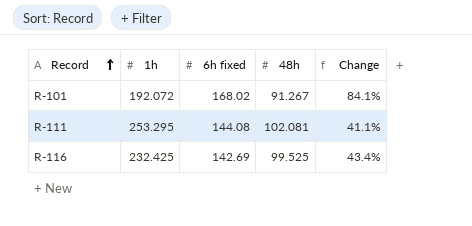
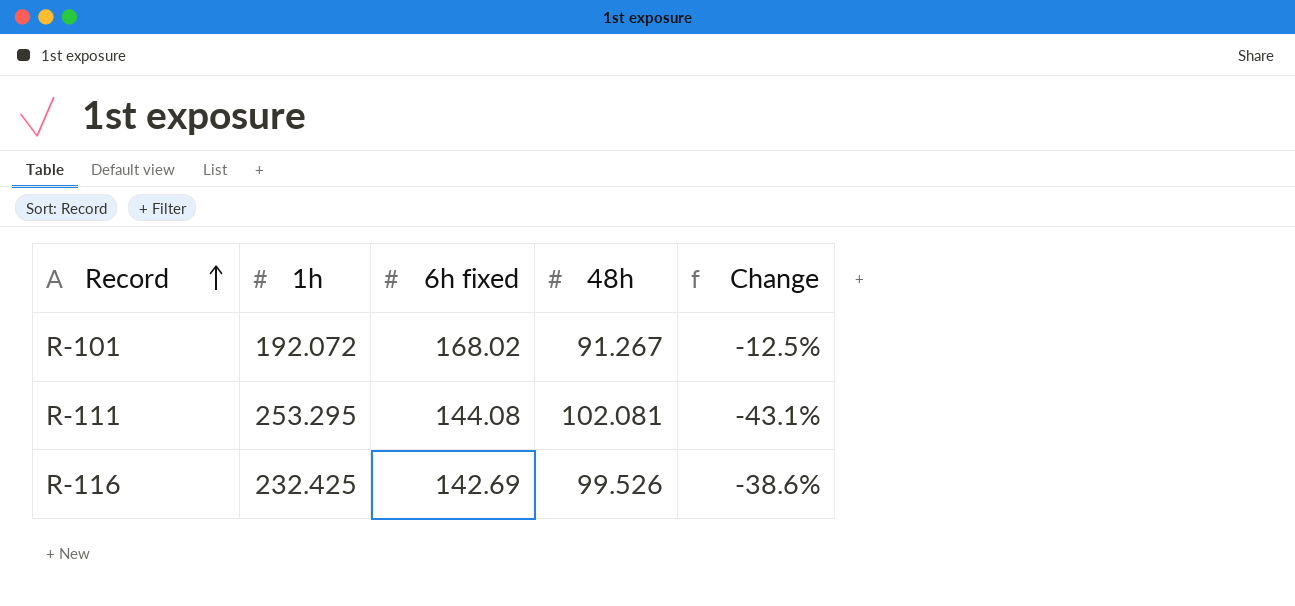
column Change | formula: ([6h fixed] - [48h]) / [48h] -> ([6h fixed] - [1h]) / [1h]
R-116 | 48h: 99.525 -> 99.526

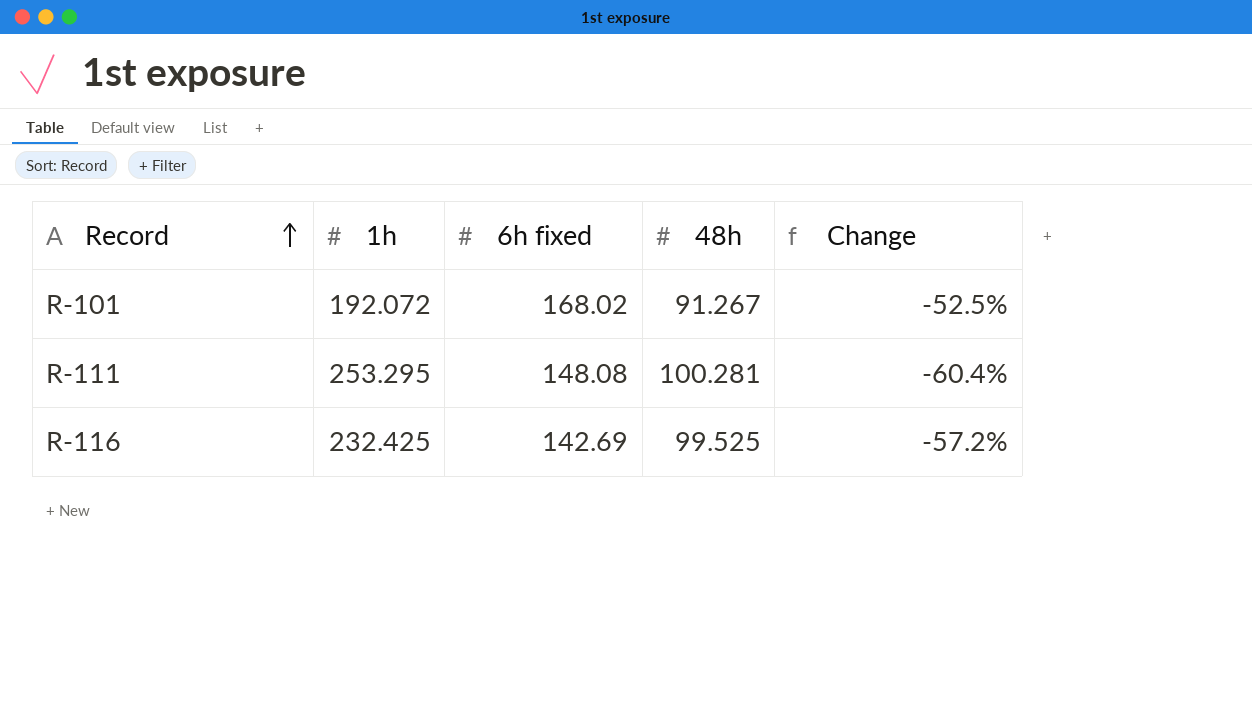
column Change | formula: ([6h fixed] - [1h]) / [1h] -> ([48h] - [1h]) / [1h]
R-111 | 6h fixed: 144.08 -> 148.08
R-111 | 48h: 102.081 -> 100.281
R-116 | 48h: 99.526 -> 99.525

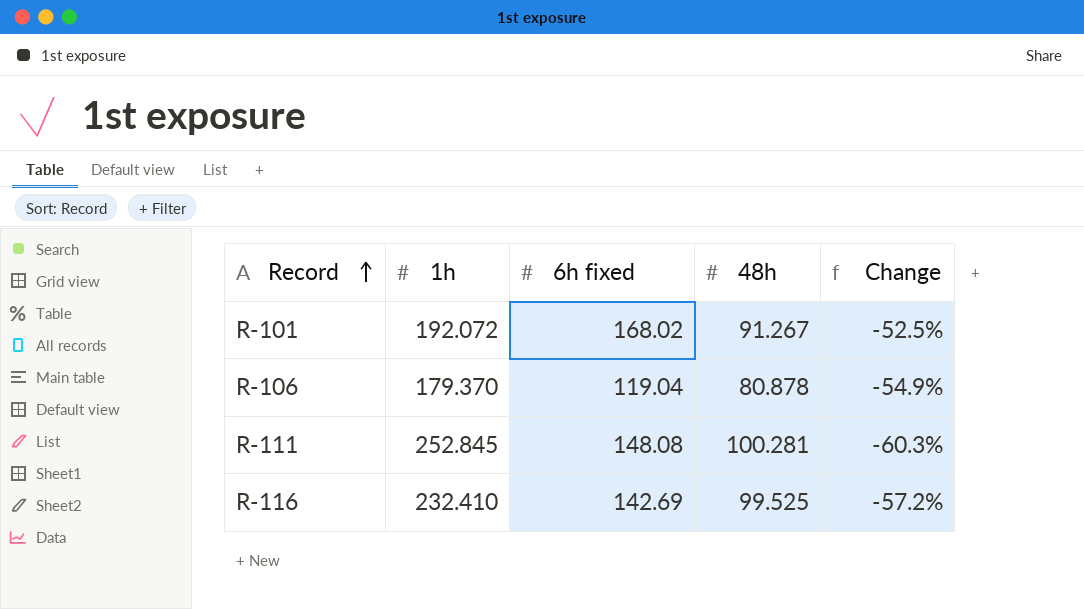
row R-106: none -> 179.370 | 119.04 | 80.878 | -54.9%
R-111 | 1h: 253.295 -> 252.845
R-111 | Change: -60.4% -> -60.3%
R-116 | 1h: 232.425 -> 232.410

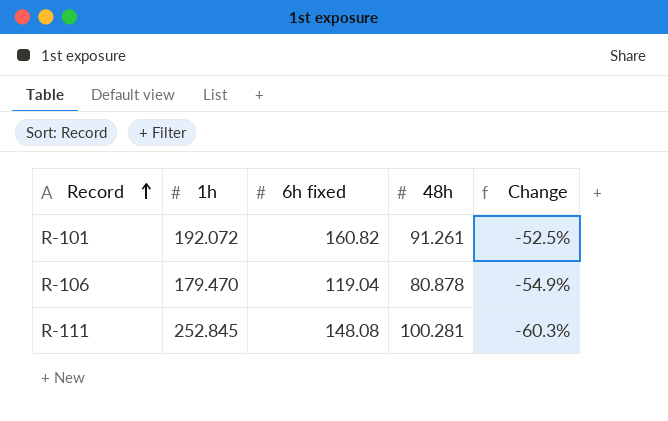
row R-116: 232.410 | 142.69 | 99.525 | -57.2% -> none
R-101 | 6h fixed: 168.02 -> 160.82
R-101 | 48h: 91.267 -> 91.261
R-106 | 1h: 179.370 -> 179.470

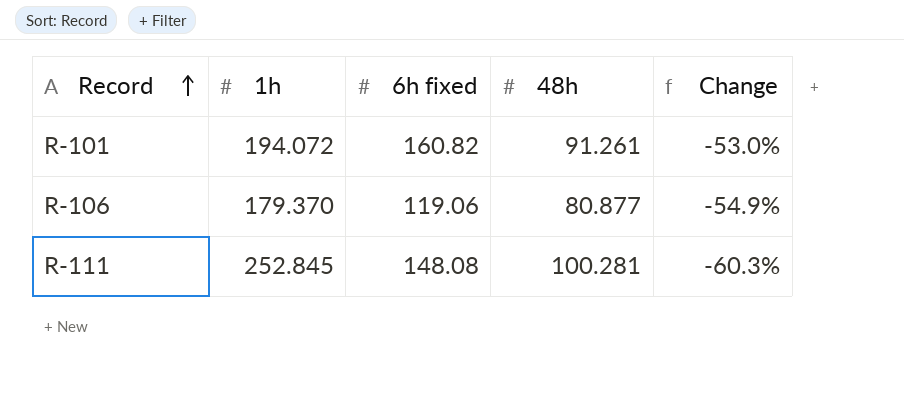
R-101 | 1h: 192.072 -> 194.072
R-101 | Change: -52.5% -> -53.0%
R-106 | 1h: 179.470 -> 179.370
R-106 | 6h fixed: 119.04 -> 119.06
R-106 | 48h: 80.878 -> 80.877

